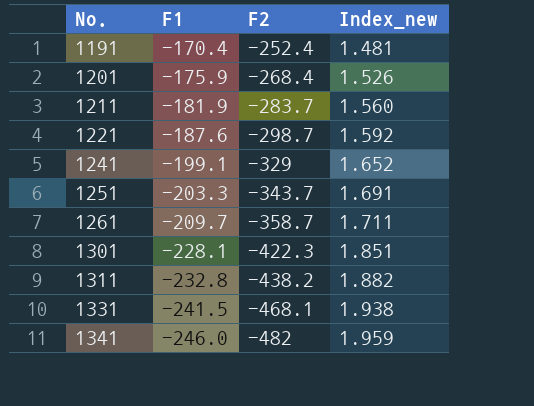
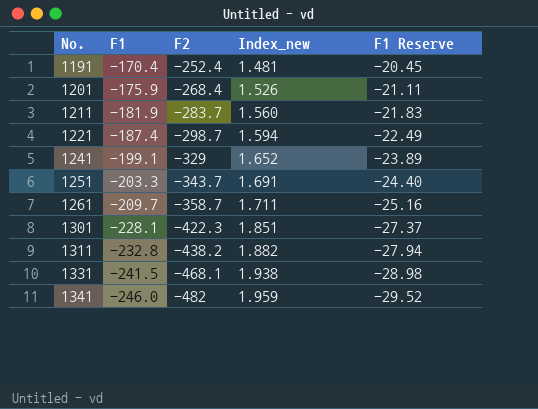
column F1 Reserve | formula: none -> [F1] * 0.12
1221 | F1: -187.6 -> -187.4
1221 | Index_new: 1.592 -> 1.594

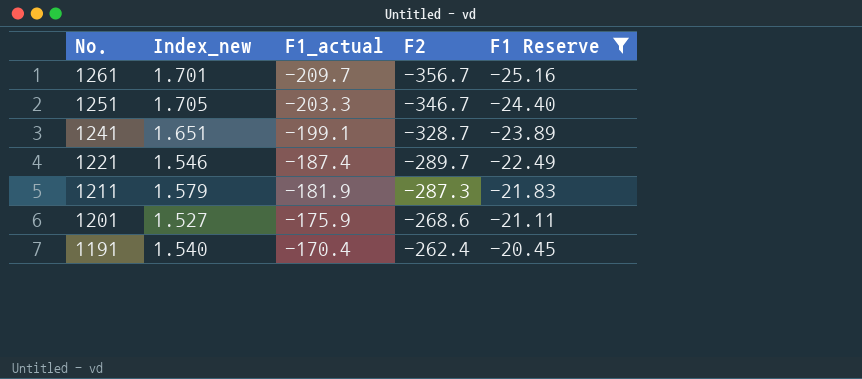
filter: none -> F1 Reserve >= -25.16
row order: No. ascending -> No. descending
column Index_new | position: 4 -> 2
column name: F1 -> F1_actual
1261 | Index_new: 1.711 -> 1.701
1261 | F2: -358.7 -> -356.7
1251 | Index_new: 1.691 -> 1.705
1251 | F2: -343.7 -> -346.7
1241 | Index_new: 1.652 -> 1.651
1241 | F2: -329 -> -328.7
1221 | Index_new: 1.594 -> 1.546
1221 | F2: -298.7 -> -289.7
1211 | Index_new: 1.560 -> 1.579
1211 | F2: -283.7 -> -287.3
1201 | Index_new: 1.526 -> 1.527
1201 | F2: -268.4 -> -268.6
1191 | Index_new: 1.481 -> 1.540
1191 | F2: -252.4 -> -262.4

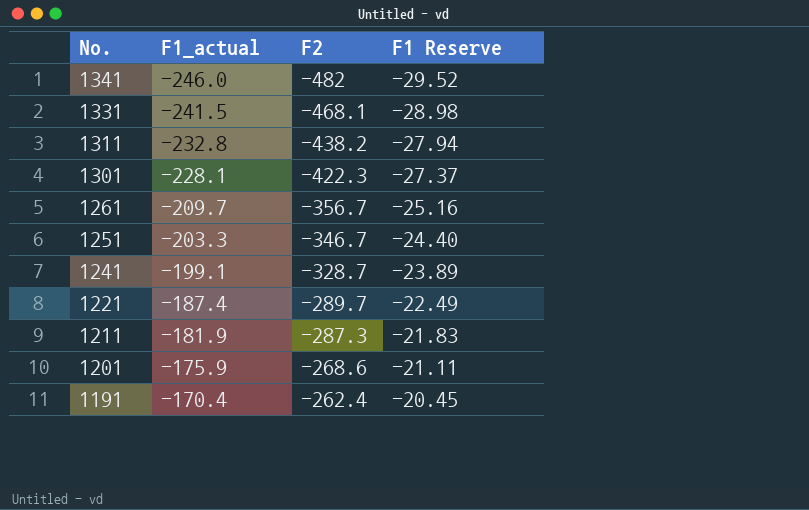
filter: F1 Reserve >= -25.16 -> none
column Index_new | formula: [F2] / [F1_actual] -> none

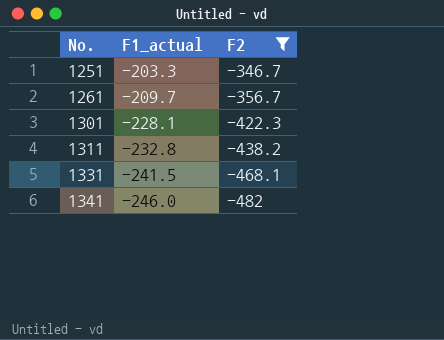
filter: none -> F2 <= -346.7
row order: No. descending -> No. ascending
column F1 Reserve | formula: [F1_actual] * 0.12 -> none

